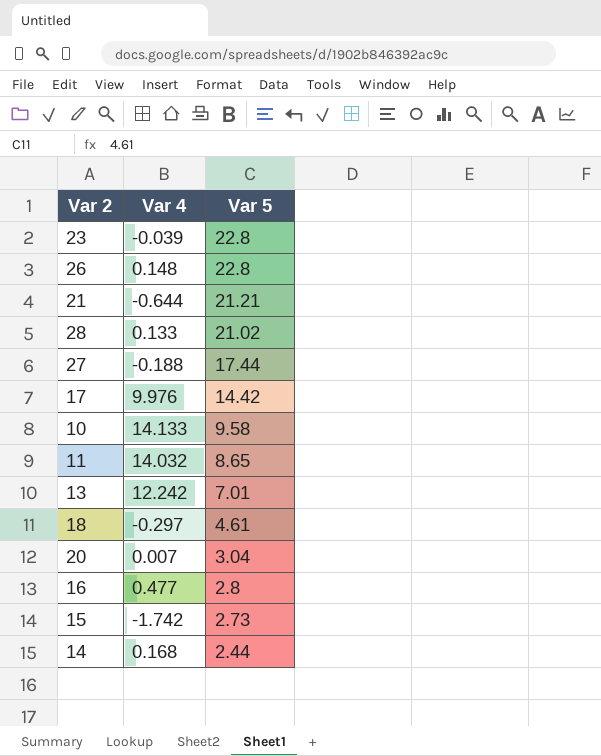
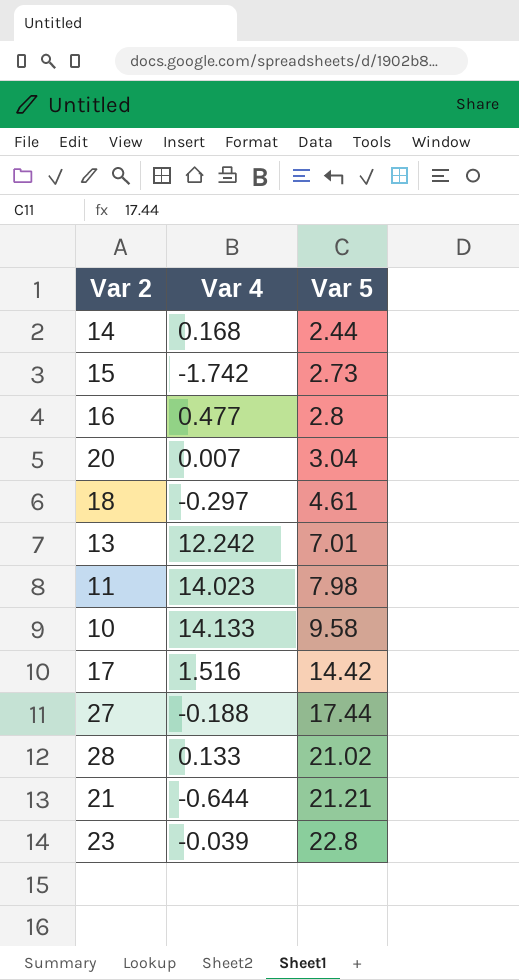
row order: Var 5 descending -> Var 5 ascending
row 26: 0.148 | 22.8 -> none
11 | Var 4: 14.032 -> 14.023
11 | Var 5: 8.65 -> 7.98
17 | Var 4: 9.976 -> 1.516

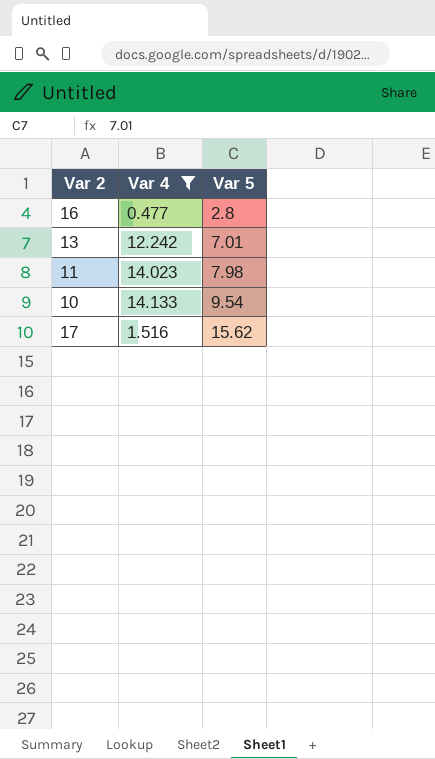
filter: none -> Var 4 >= 0.477
10 | Var 5: 9.58 -> 9.54
17 | Var 5: 14.42 -> 15.62

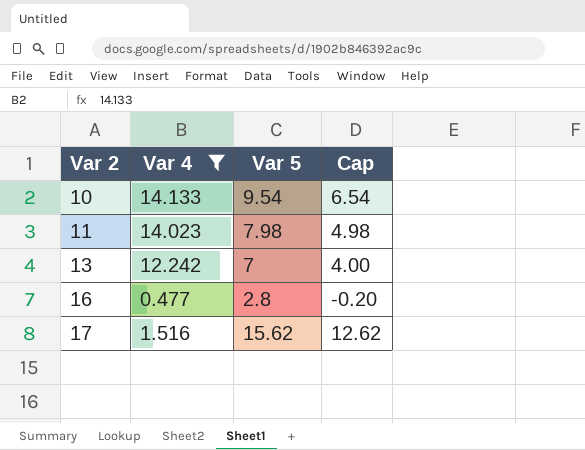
row order: Var 5 ascending -> Var 2 ascending
column Cap | formula: none -> [Var 5] - 3
13 | Var 5: 7.01 -> 7

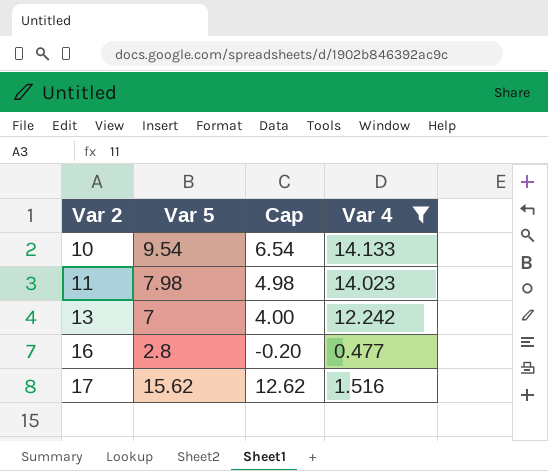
column Var 4 | position: 2 -> 4

